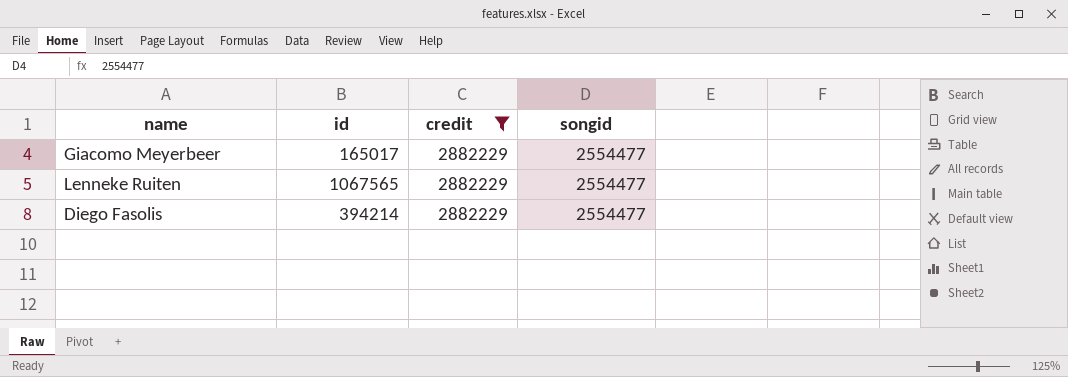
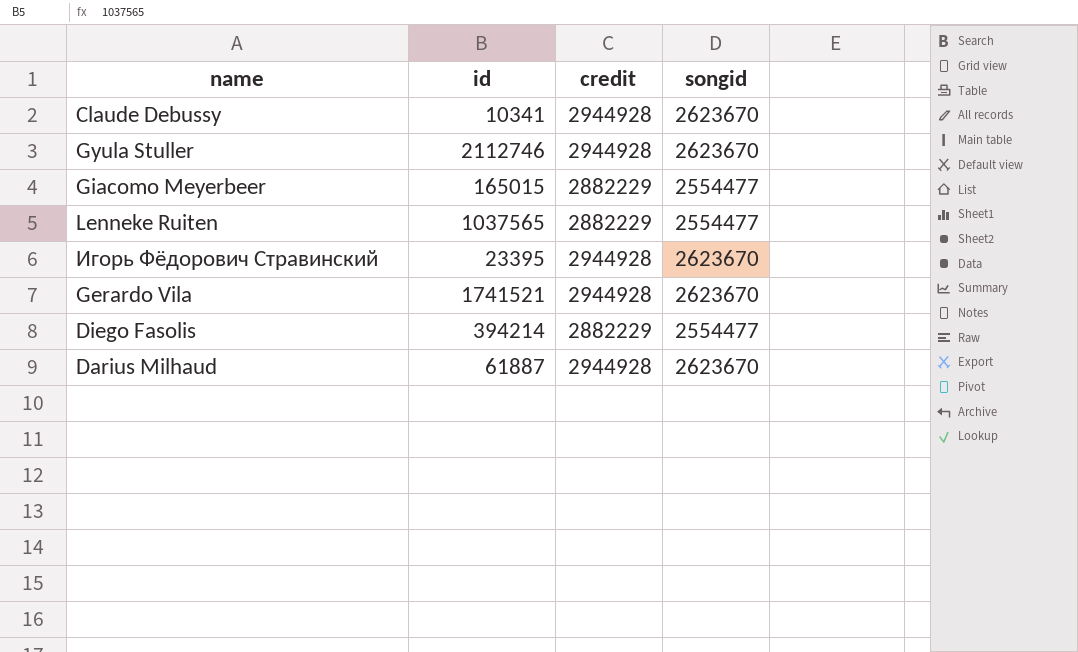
filter: credit = 2882229 -> none
Giacomo Meyerbeer | id: 165017 -> 165015
Lenneke Ruiten | id: 1067565 -> 1037565

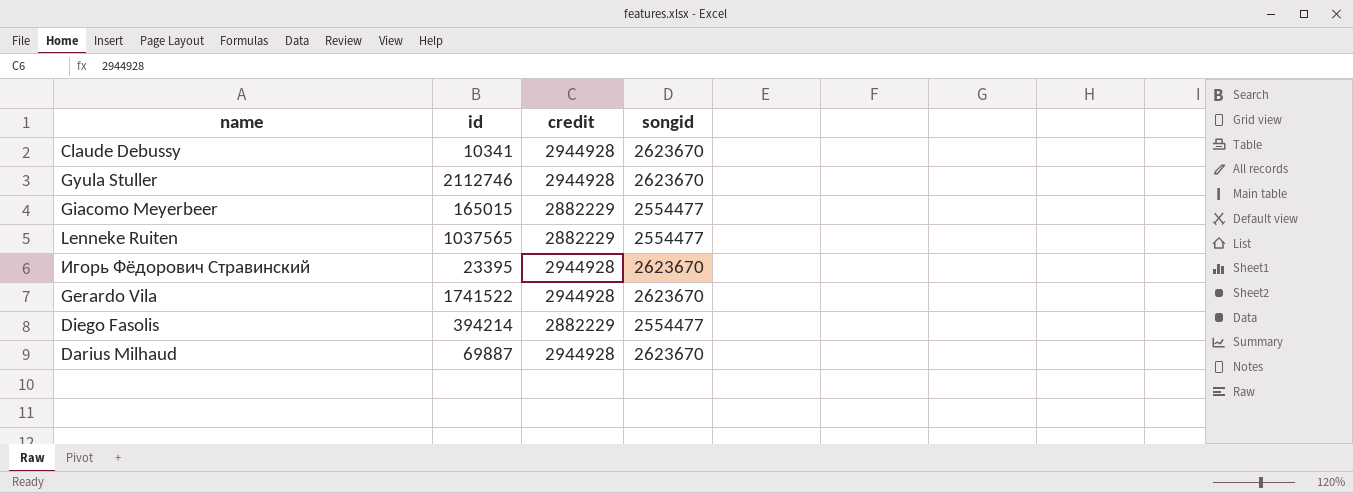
Gerardo Vila | id: 1741521 -> 1741522
Darius Milhaud | id: 61887 -> 69887

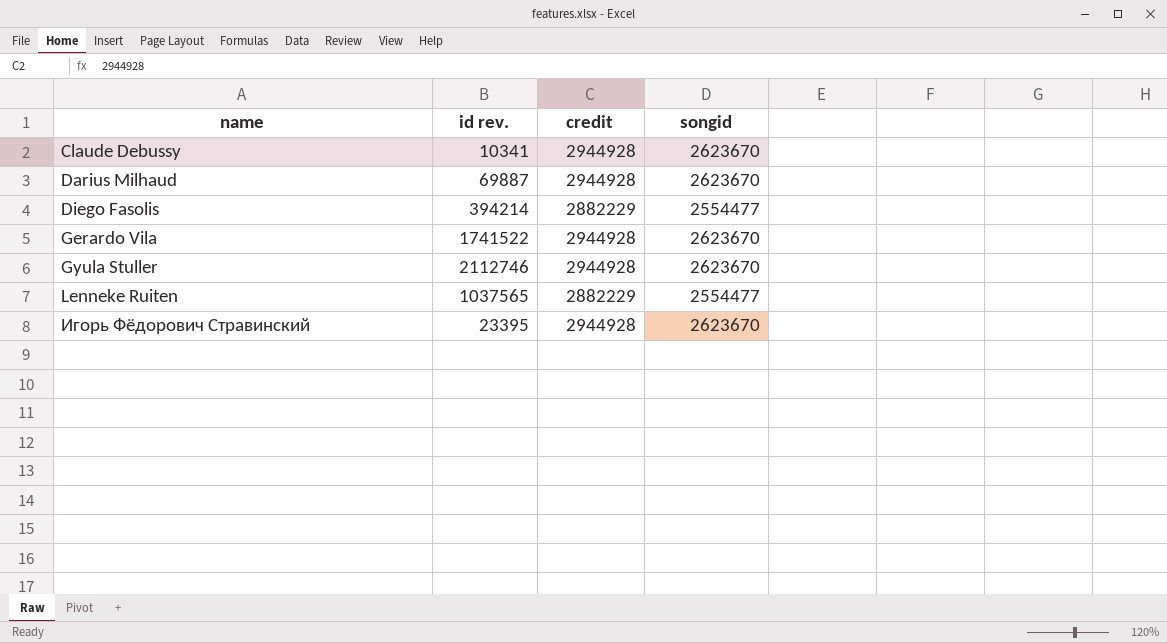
row order: none -> name ascending
column name: id -> id rev.
row Giacomo Meyerbeer: 165015 | 2882229 | 2554477 -> none

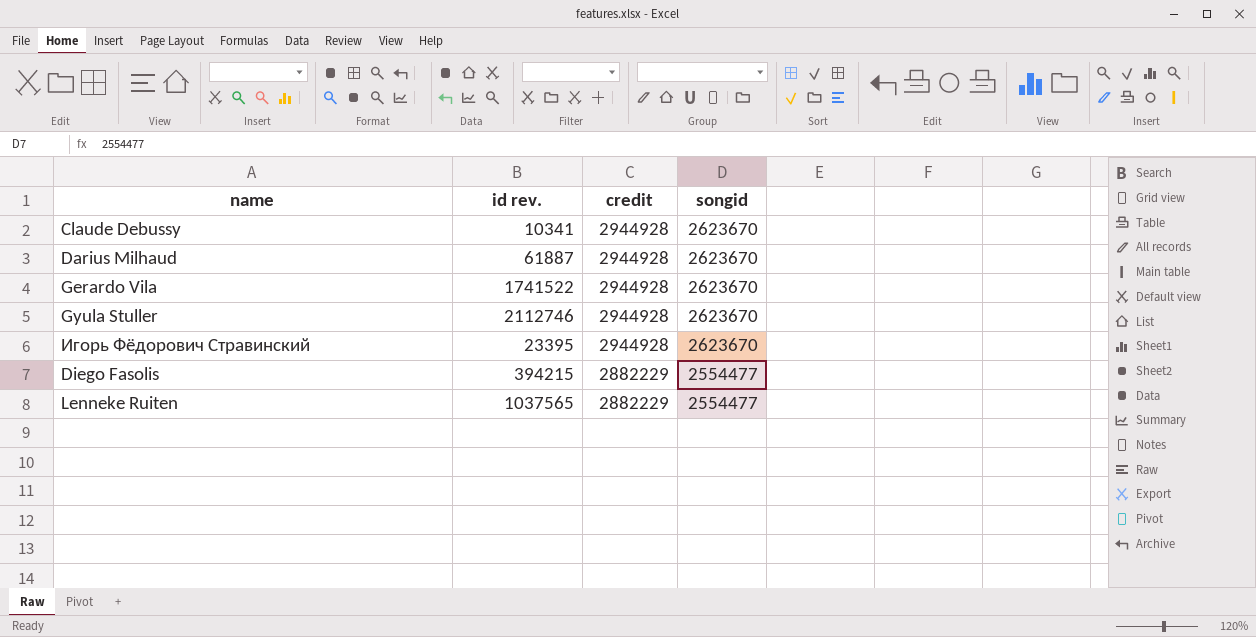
row order: name ascending -> credit descending
Darius Milhaud | id rev.: 69887 -> 61887
Diego Fasolis | id rev.: 394214 -> 394215

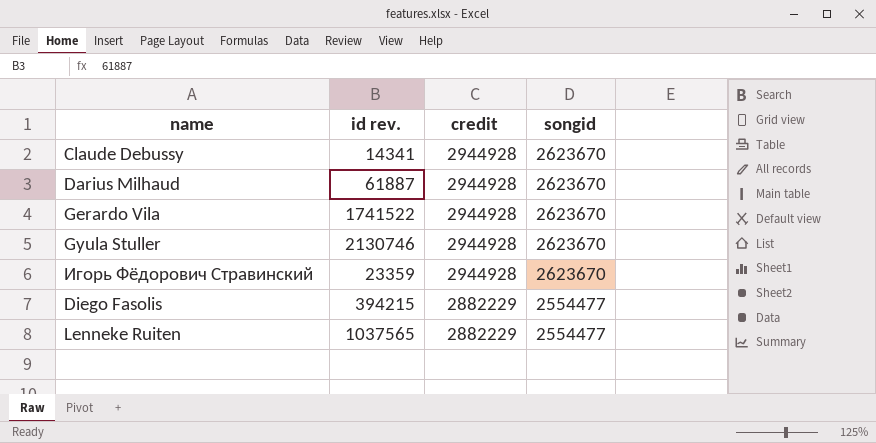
Claude Debussy | id rev.: 10341 -> 14341
Gyula Stuller | id rev.: 2112746 -> 2130746
Игорь Фёдорович Стравинский | id rev.: 23395 -> 23359

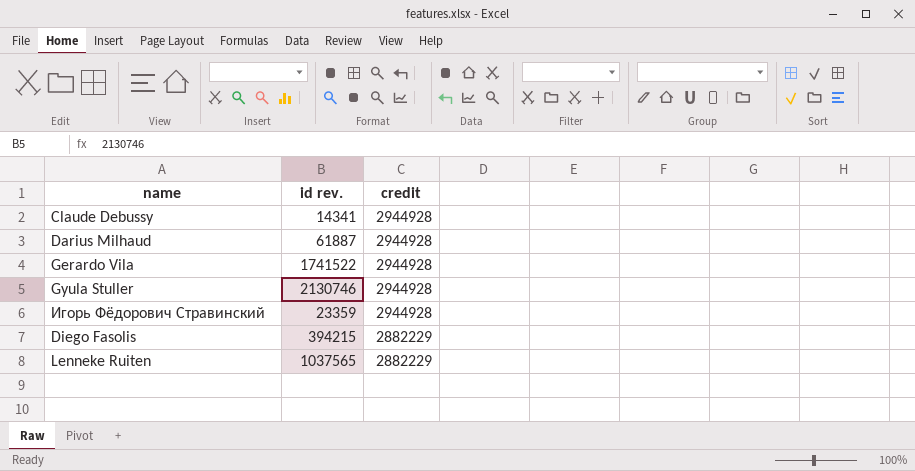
column songid | position: 4 -> none

